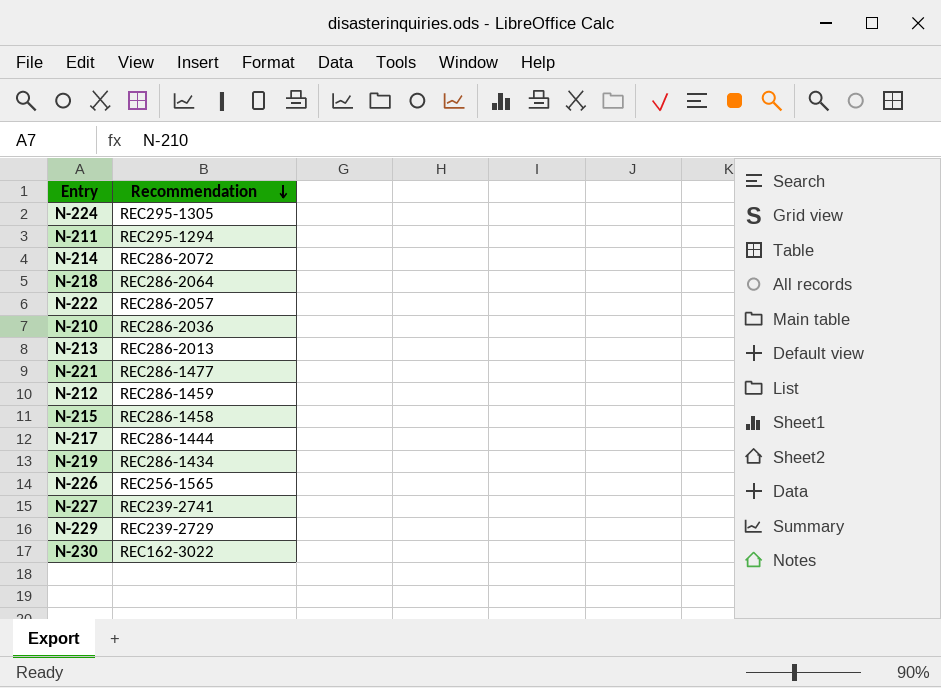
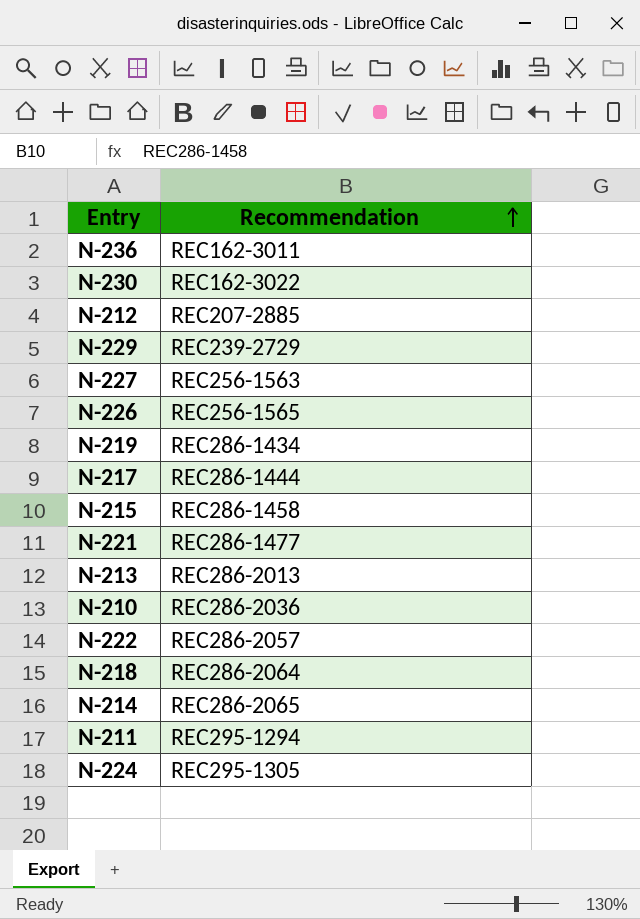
row order: Recommendation descending -> Recommendation ascending
row N-236: none -> REC162-3011
N-212 | Recommendation: REC286-1459 -> REC207-2885
N-227 | Recommendation: REC239-2741 -> REC256-1563
N-214 | Recommendation: REC286-2072 -> REC286-2065

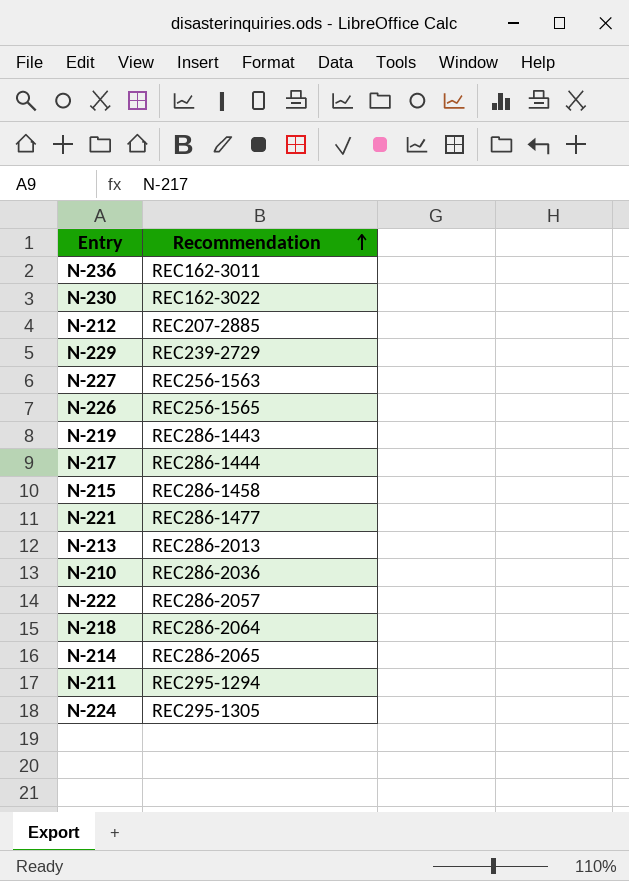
N-219 | Recommendation: REC286-1434 -> REC286-1443

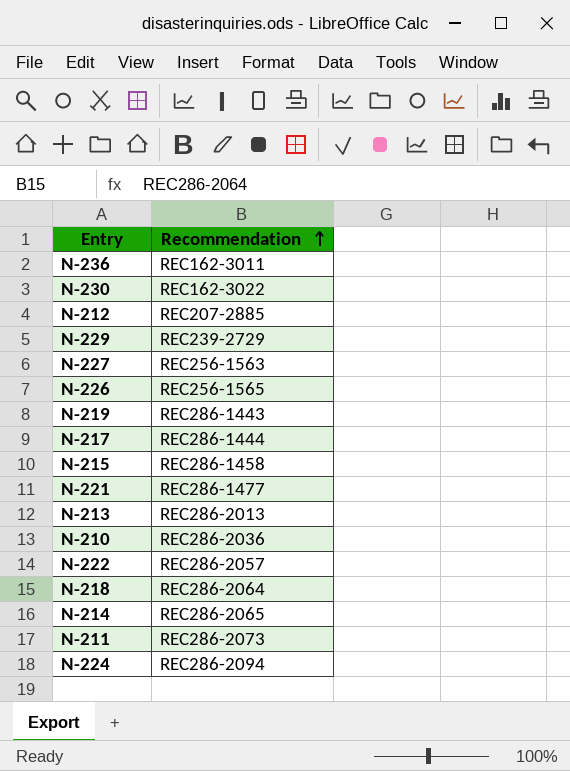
N-211 | Recommendation: REC295-1294 -> REC286-2073
N-224 | Recommendation: REC295-1305 -> REC286-2094

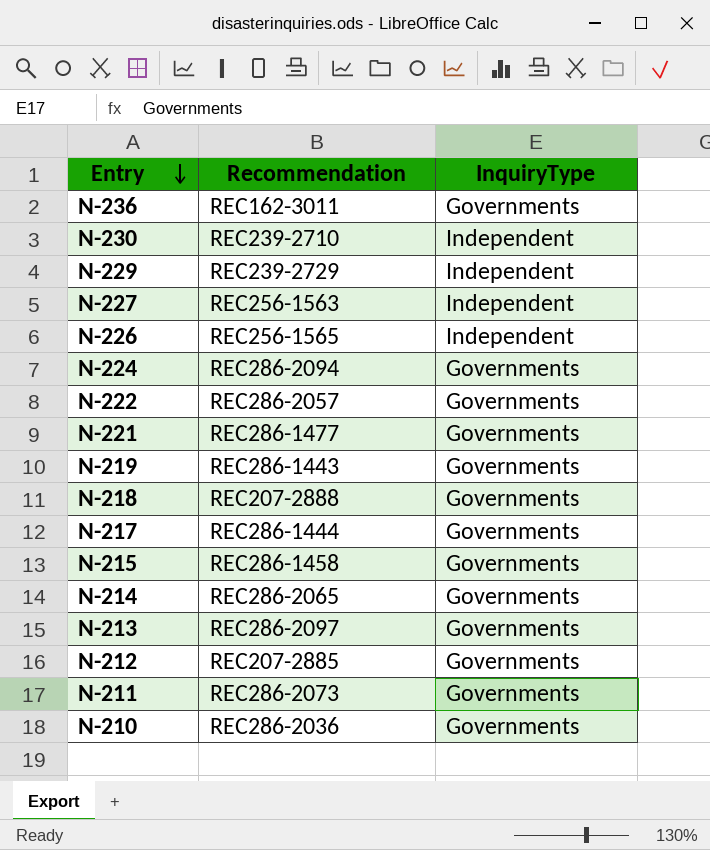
row order: Recommendation ascending -> Entry descending
column InquiryType | position: none -> 3
N-230 | Recommendation: REC162-3022 -> REC239-2710
N-218 | Recommendation: REC286-2064 -> REC207-2888
N-213 | Recommendation: REC286-2013 -> REC286-2097

